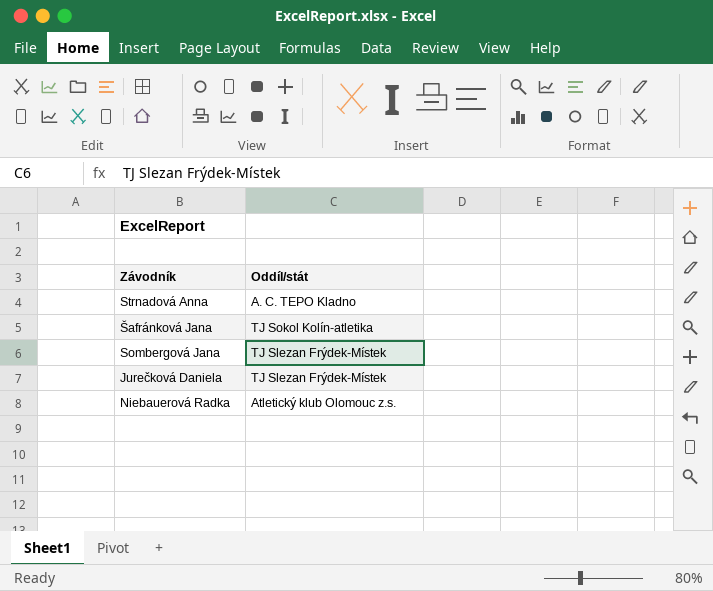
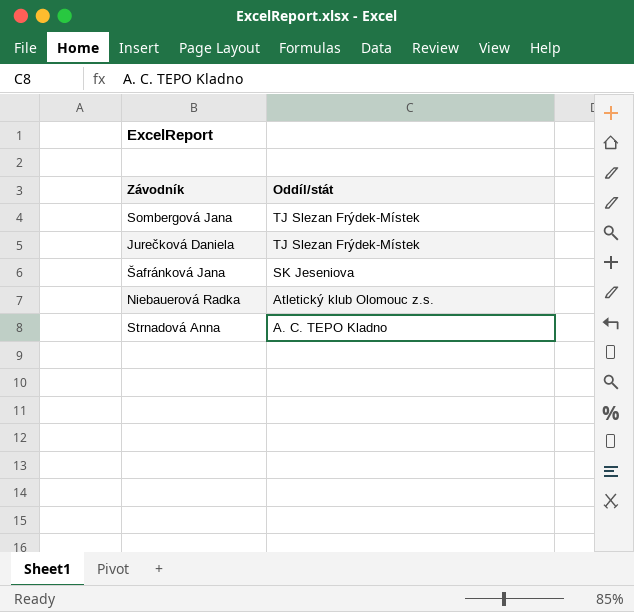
row order: none -> Oddíl/stát descending
Šafránková Jana | Oddíl/stát: TJ Sokol Kolín-atletika -> SK Jeseniova

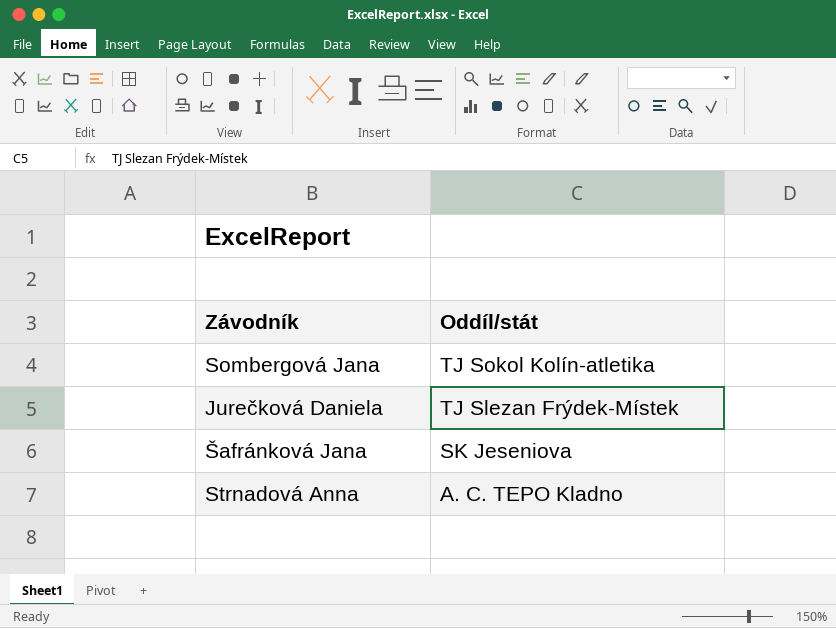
row Niebauerová Radka: Atletický klub Olomouc z.s. -> none
Sombergová Jana | Oddíl/stát: TJ Slezan Frýdek-Místek -> TJ Sokol Kolín-atletika

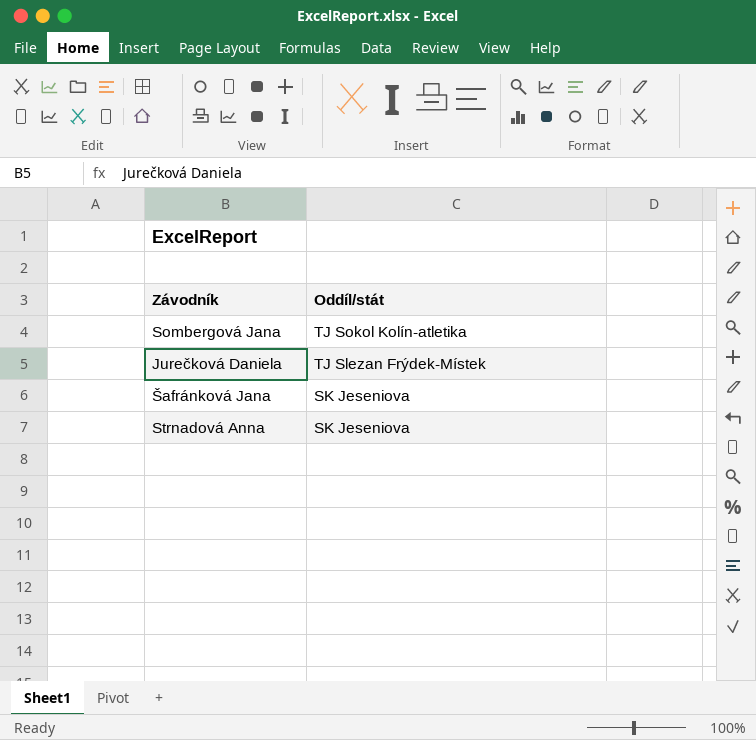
Strnadová Anna | Oddíl/stát: A. C. TEPO Kladno -> SK Jeseniova

